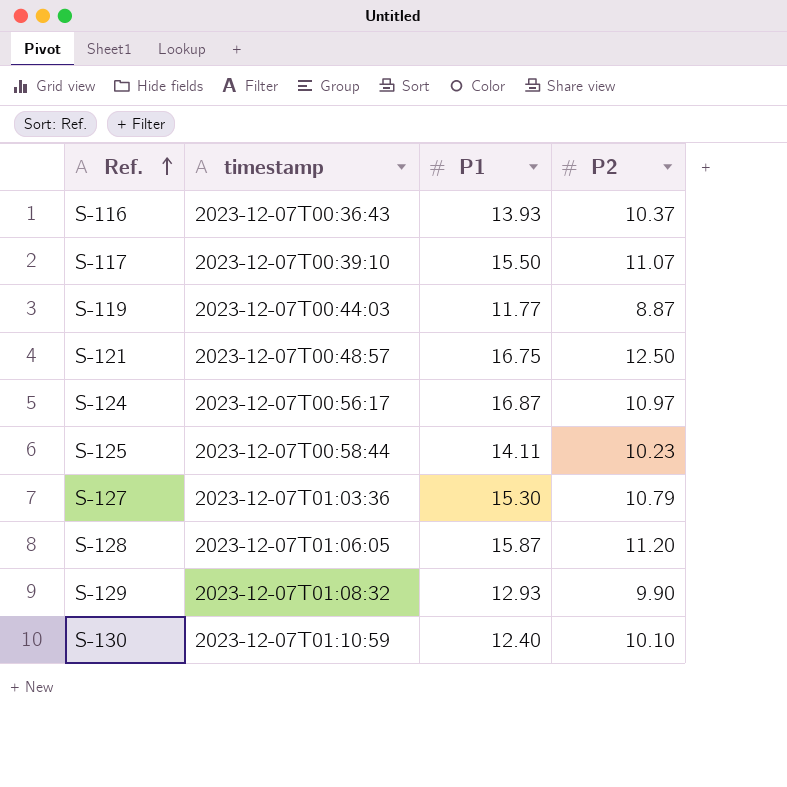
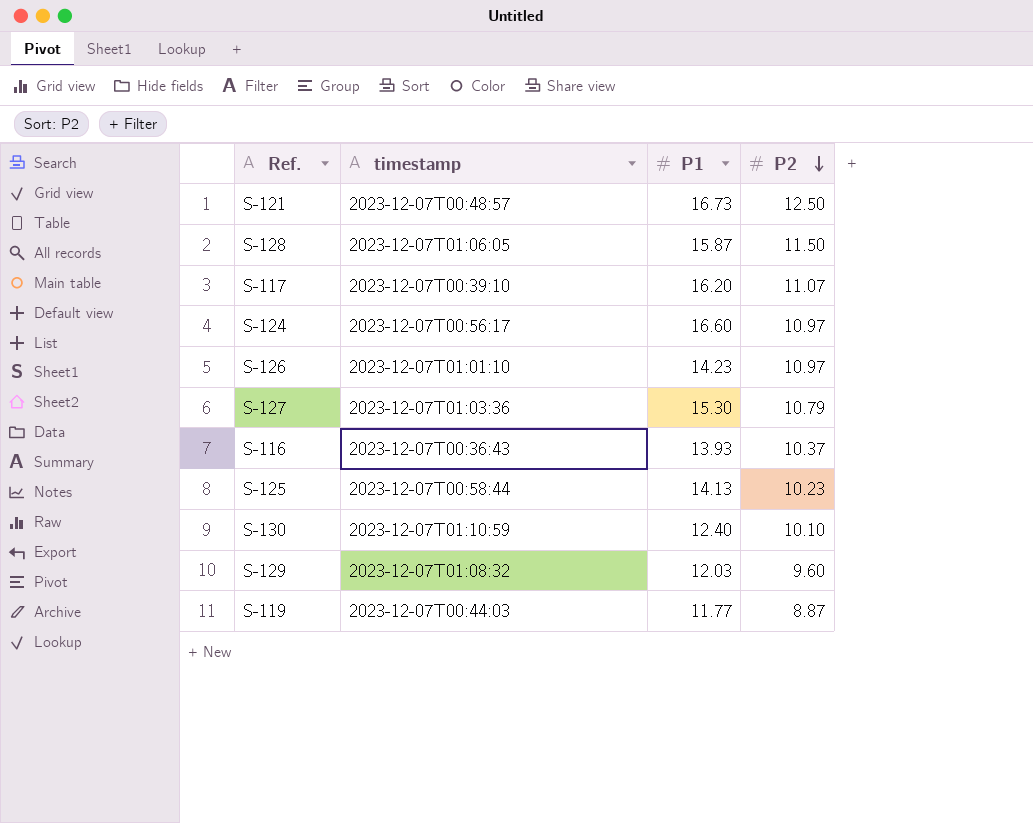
row order: Ref. ascending -> P2 descending
S-121 | P1: 16.75 -> 16.73
S-128 | P2: 11.20 -> 11.50
S-117 | P1: 15.50 -> 16.20
S-124 | P1: 16.87 -> 16.60
row S-126: none -> 2023-12-07T01:01:10 | 14.23 | 10.97
S-125 | P1: 14.11 -> 14.13
S-129 | P1: 12.93 -> 12.03
S-129 | P2: 9.90 -> 9.60

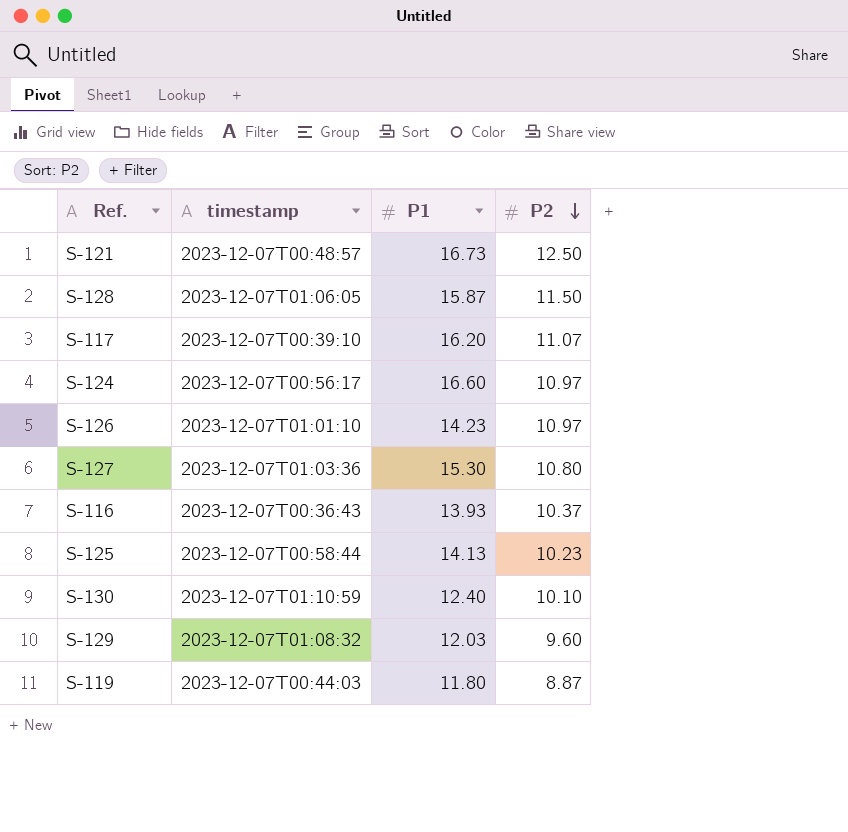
S-127 | P2: 10.79 -> 10.80
S-119 | P1: 11.77 -> 11.80

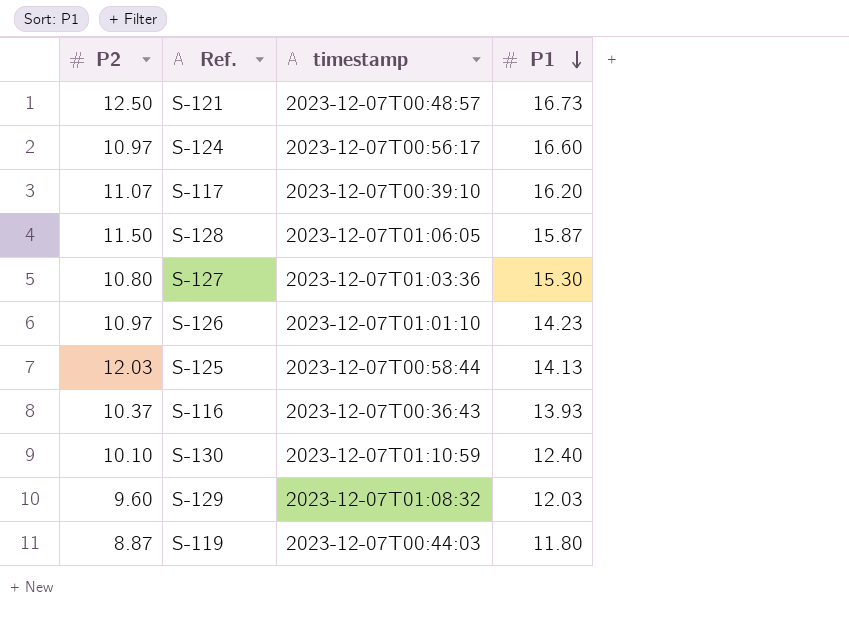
row order: P2 descending -> P1 descending
column P2 | position: 4 -> 1
S-125 | P2: 10.23 -> 12.03

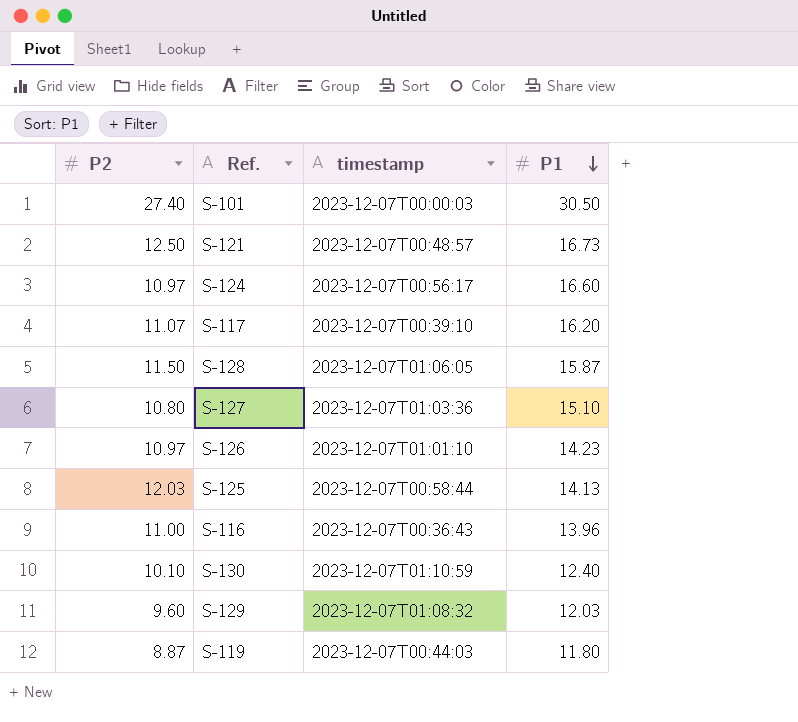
row S-101: none -> 27.40 | 2023-12-07T00:00:03 | 30.50
S-127 | P1: 15.30 -> 15.10
S-116 | P2: 10.37 -> 11.00
S-116 | P1: 13.93 -> 13.96

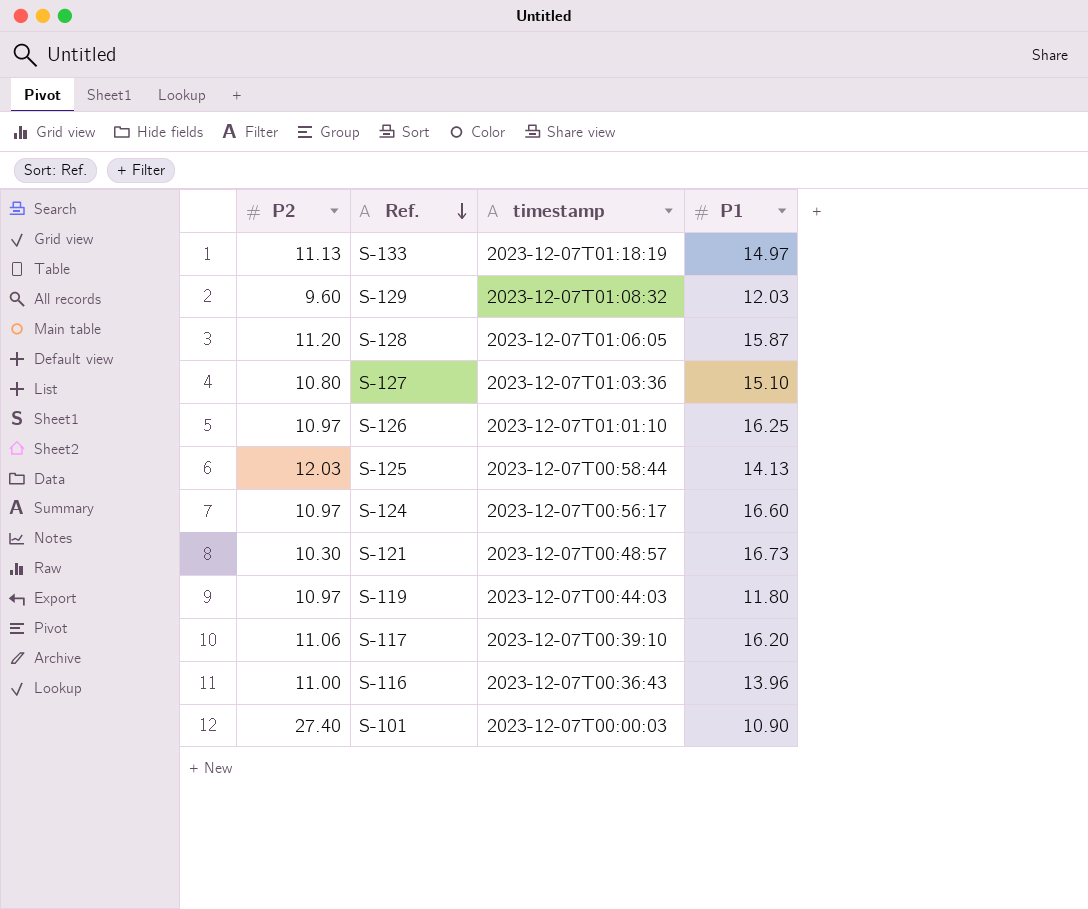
row order: P1 descending -> Ref. descending
row S-130: 10.10 | 2023-12-07T01:10:59 | 12.40 -> none
row S-133: none -> 11.13 | 2023-12-07T01:18:19 | 14.97
S-128 | P2: 11.50 -> 11.20
S-126 | P1: 14.23 -> 16.25
S-121 | P2: 12.50 -> 10.30
S-119 | P2: 8.87 -> 10.97
S-117 | P2: 11.07 -> 11.06
S-101 | P1: 30.50 -> 10.90

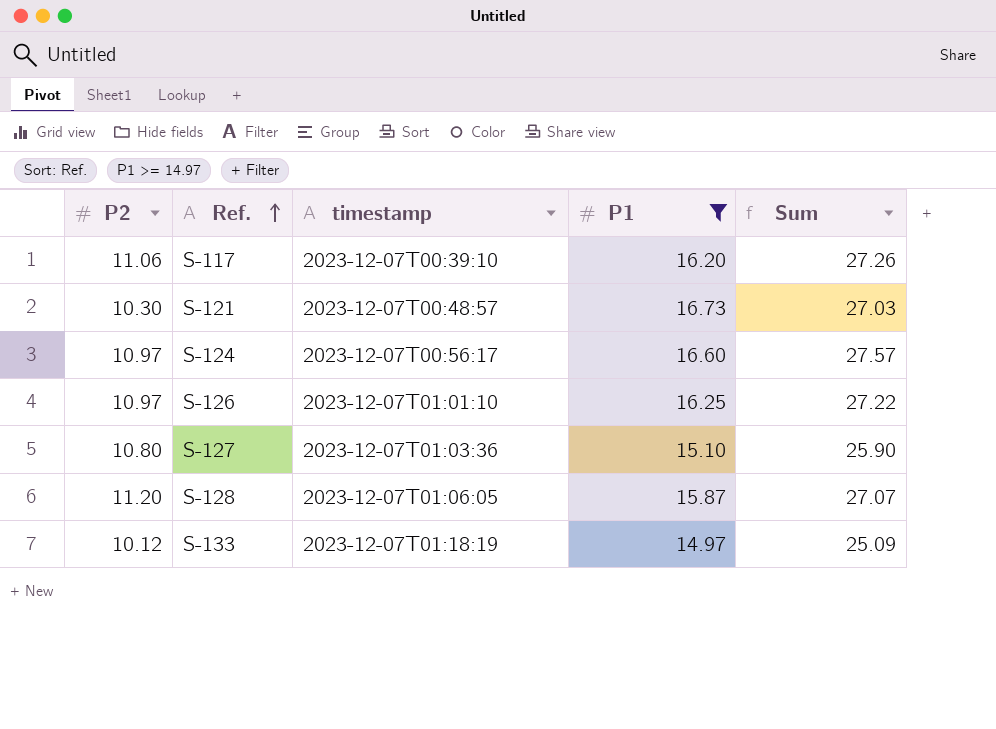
filter: none -> P1 >= 14.97
row order: Ref. descending -> Ref. ascending
column Sum | formula: none -> [P2] + [P1]
S-133 | P2: 11.13 -> 10.12

